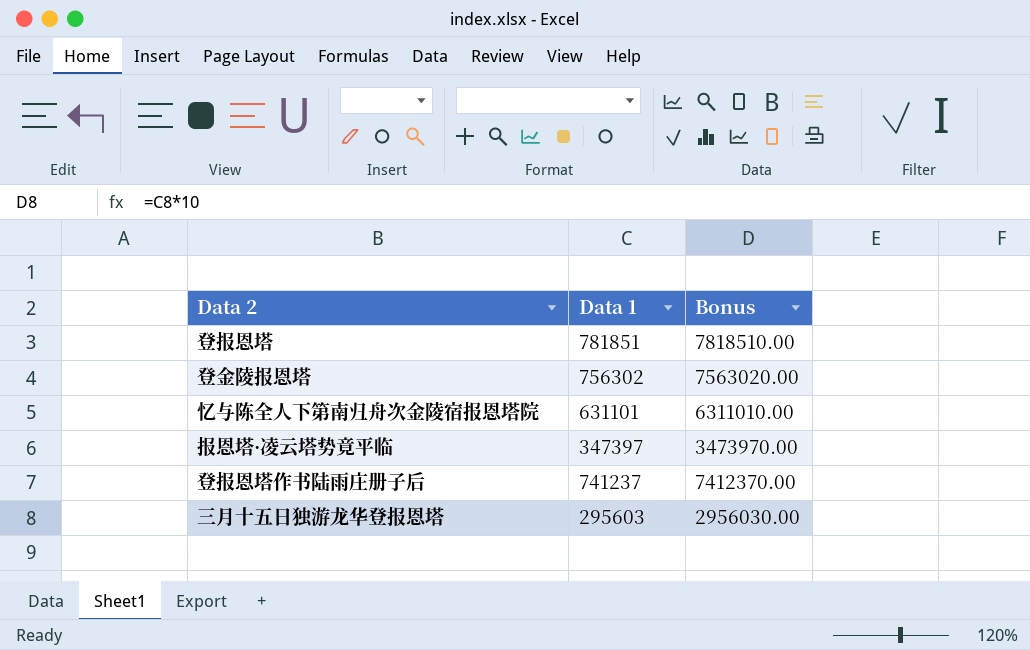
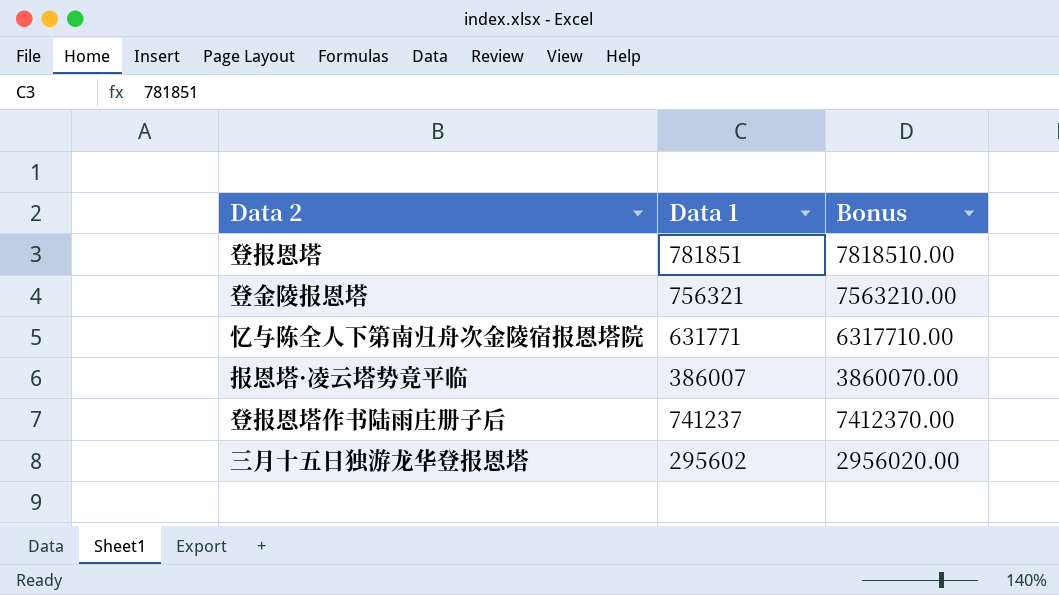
登金陵报恩塔 | Data 1: 756302 -> 756321
登金陵报恩塔 | Bonus: 7563020.00 -> 7563210.00
忆与陈全人下第南归舟次金陵宿报恩塔院 | Data 1: 631101 -> 631771
忆与陈全人下第南归舟次金陵宿报恩塔院 | Bonus: 6311010.00 -> 6317710.00
报恩塔·凌云塔势竟平临 | Data 1: 347397 -> 386007
报恩塔·凌云塔势竟平临 | Bonus: 3473970.00 -> 3860070.00
三月十五日独游龙华登报恩塔 | Data 1: 295603 -> 295602
三月十五日独游龙华登报恩塔 | Bonus: 2956030.00 -> 2956020.00

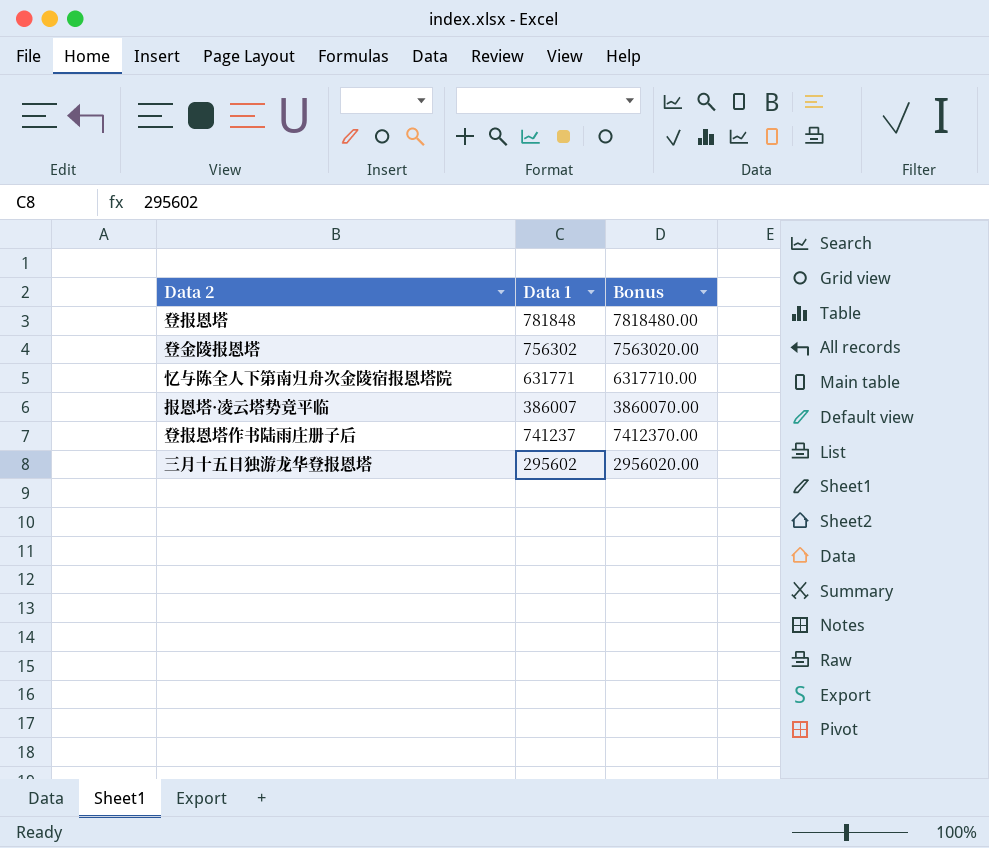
登报恩塔 | Data 1: 781851 -> 781848
登报恩塔 | Bonus: 7818510.00 -> 7818480.00
登金陵报恩塔 | Data 1: 756321 -> 756302
登金陵报恩塔 | Bonus: 7563210.00 -> 7563020.00

